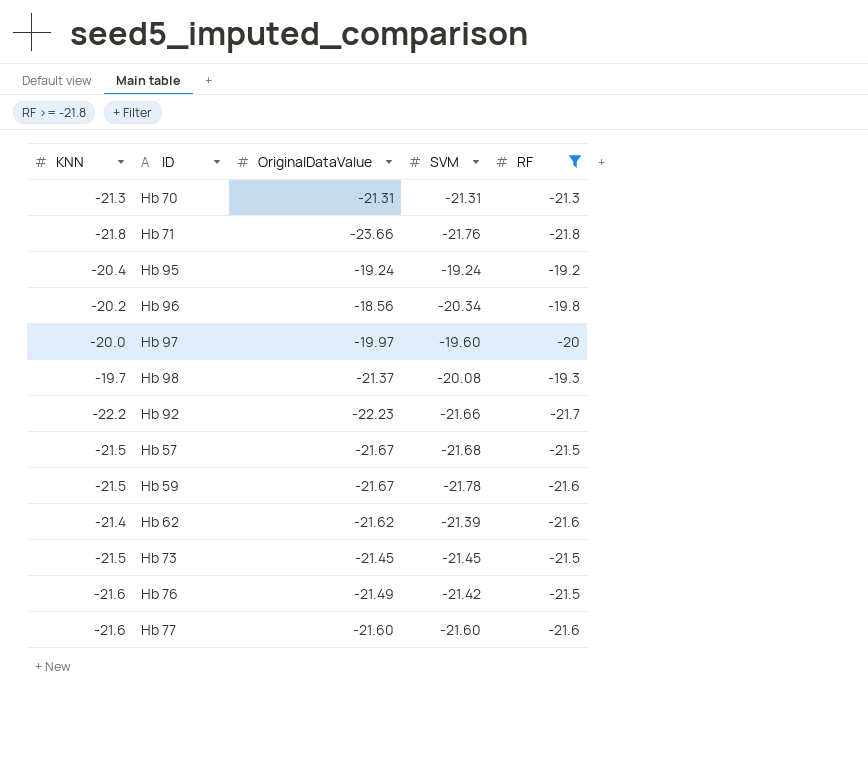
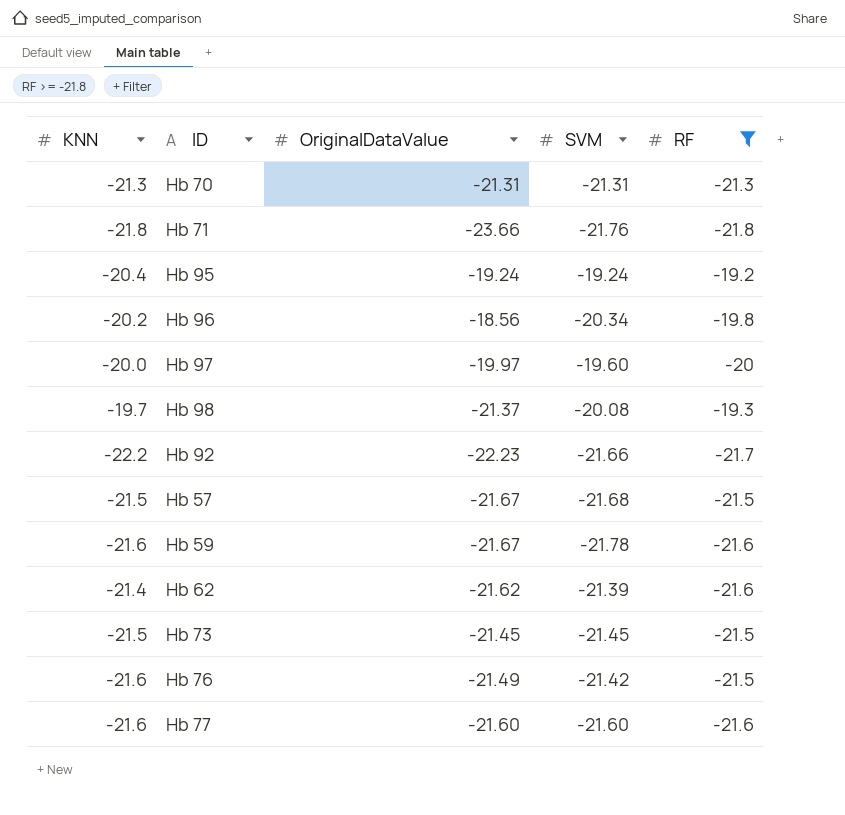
Hb 59 | KNN: -21.5 -> -21.6

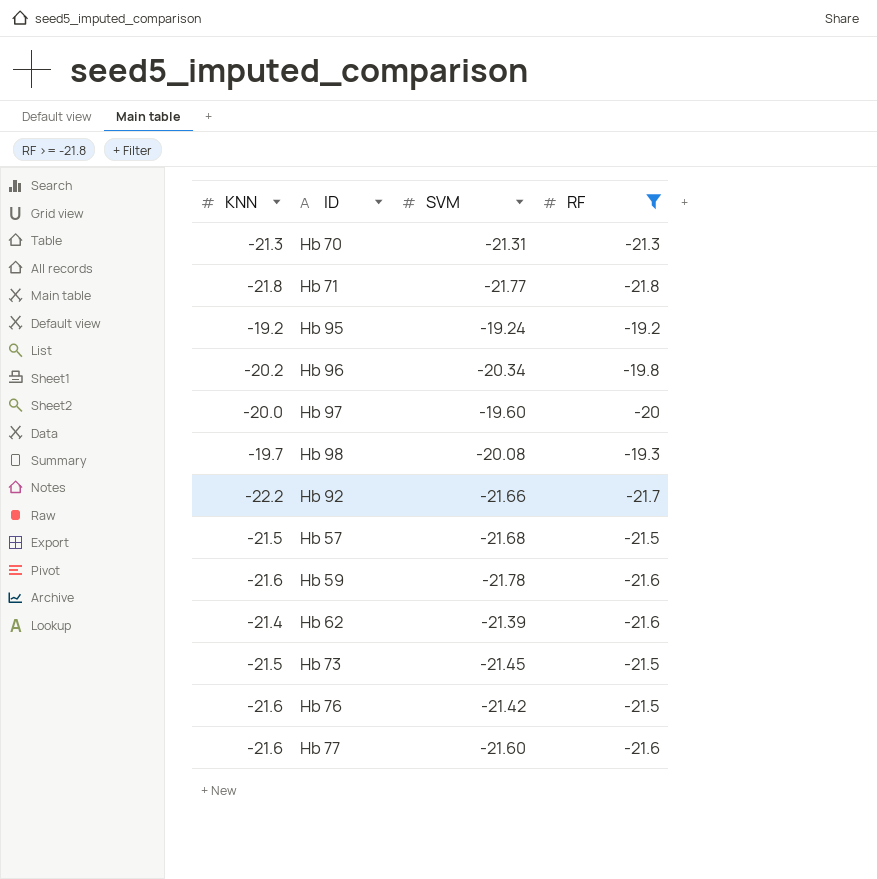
column OriginalDataValue | position: 3 -> none
Hb 71 | SVM: -21.76 -> -21.77
Hb 95 | KNN: -20.4 -> -19.2

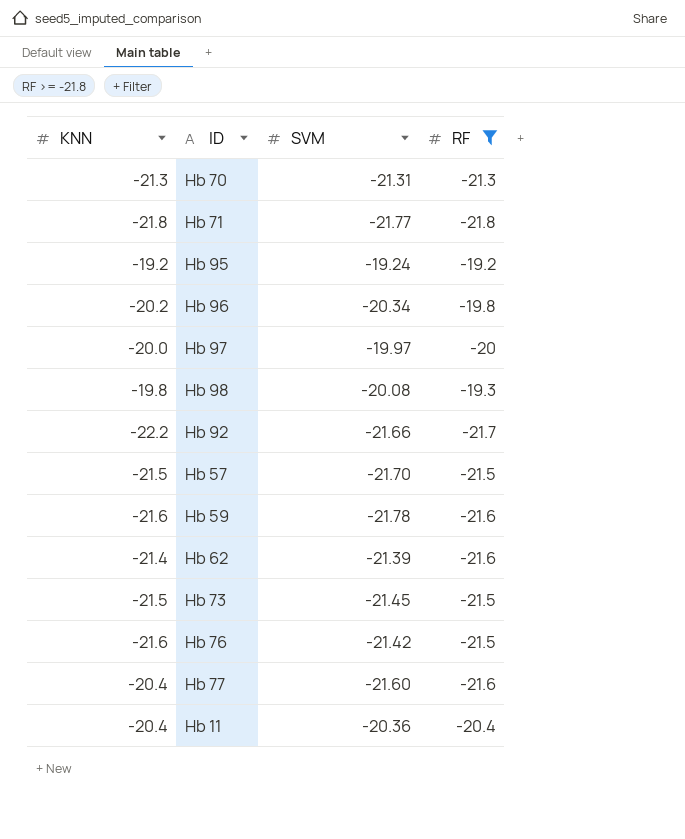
Hb 97 | SVM: -19.60 -> -19.97
Hb 98 | KNN: -19.7 -> -19.8
Hb 57 | SVM: -21.68 -> -21.70
Hb 77 | KNN: -21.6 -> -20.4
row Hb 11: none -> -20.4 | -20.36 | -20.4

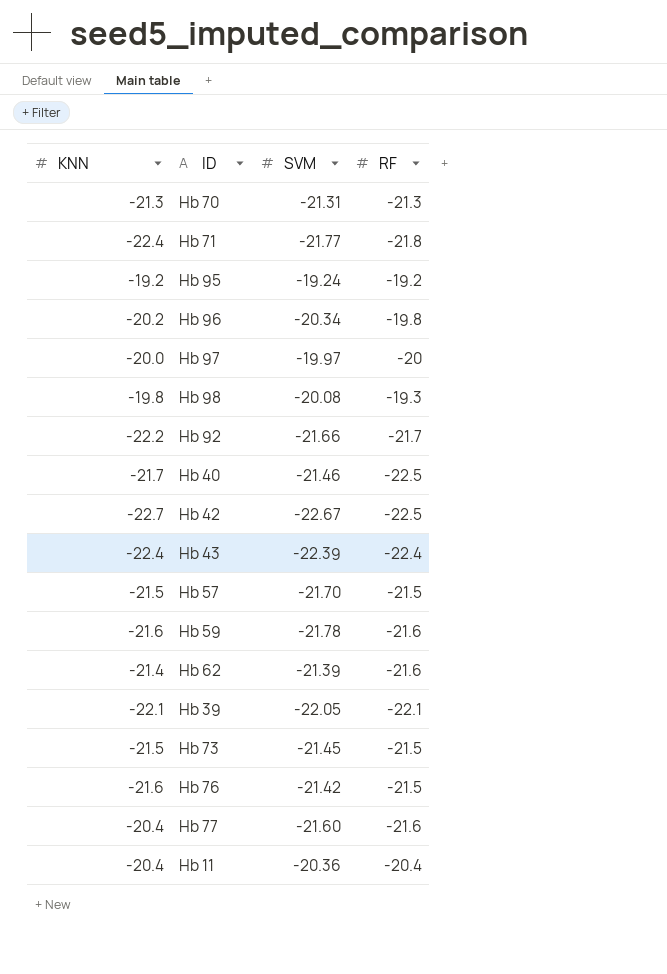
filter: RF >= -21.8 -> none
Hb 71 | KNN: -21.8 -> -22.4

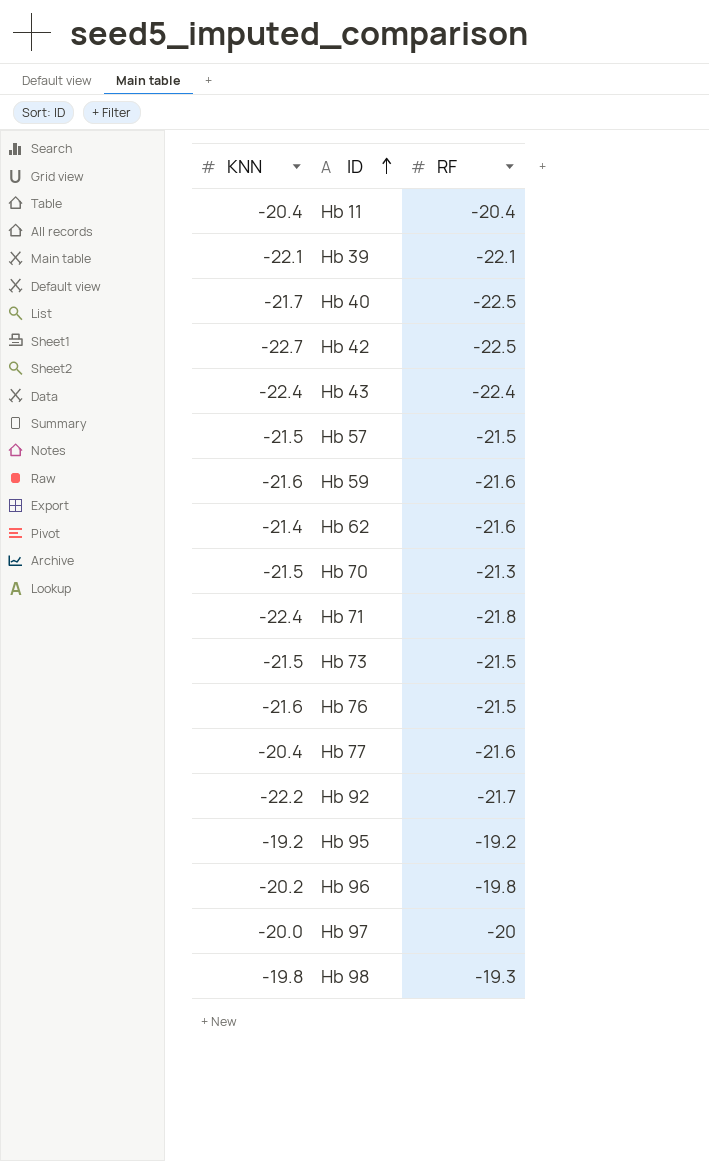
row order: none -> ID ascending
column SVM | position: 3 -> none
Hb 70 | KNN: -21.3 -> -21.5

